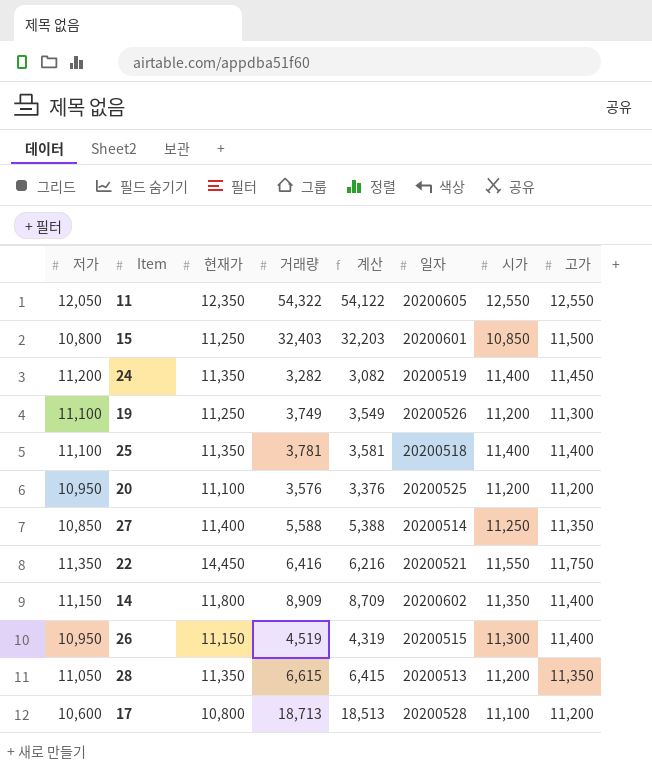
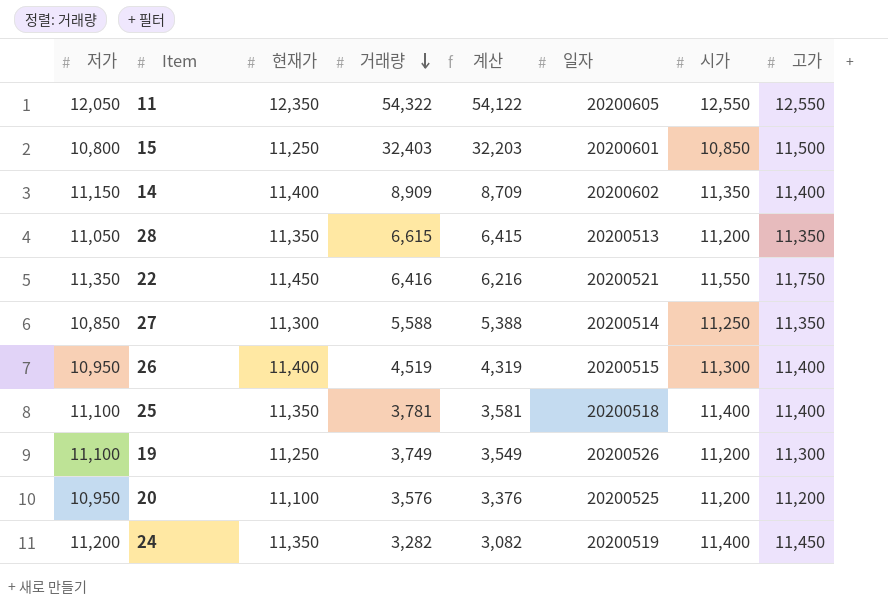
row order: none -> 거래량 descending
row 17: 10,600 | 10,800 | 18,713 | 18,513 | 20200528 | 11,100 | 11,200 -> none
14 | 현재가: 11,800 -> 11,400
22 | 현재가: 14,450 -> 11,450
27 | 현재가: 11,400 -> 11,300
26 | 현재가: 11,150 -> 11,400

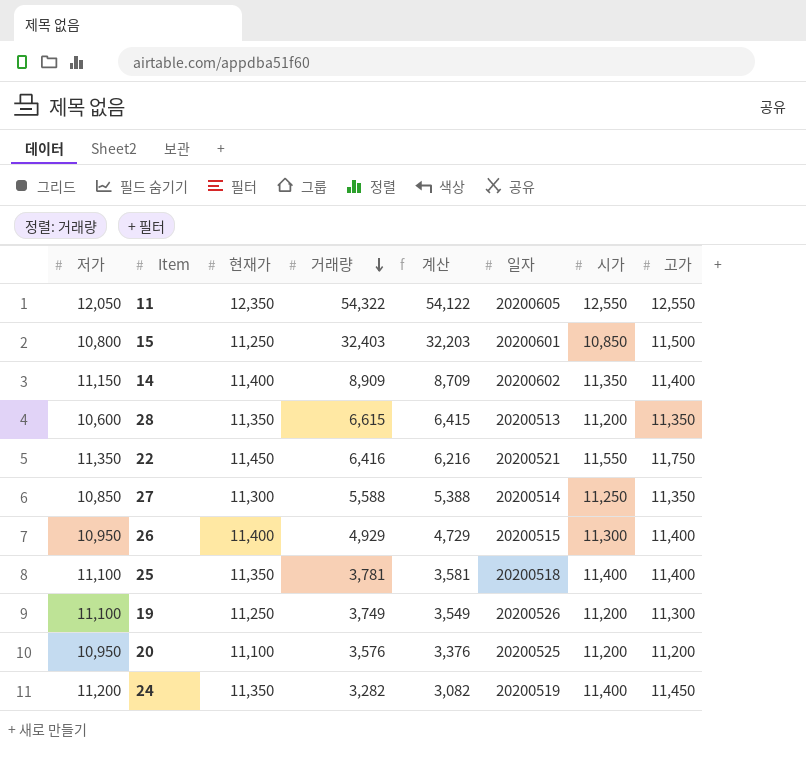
28 | 저가: 11,050 -> 10,600
26 | 거래량: 4,519 -> 4,929
26 | 계산: 4,319 -> 4,729

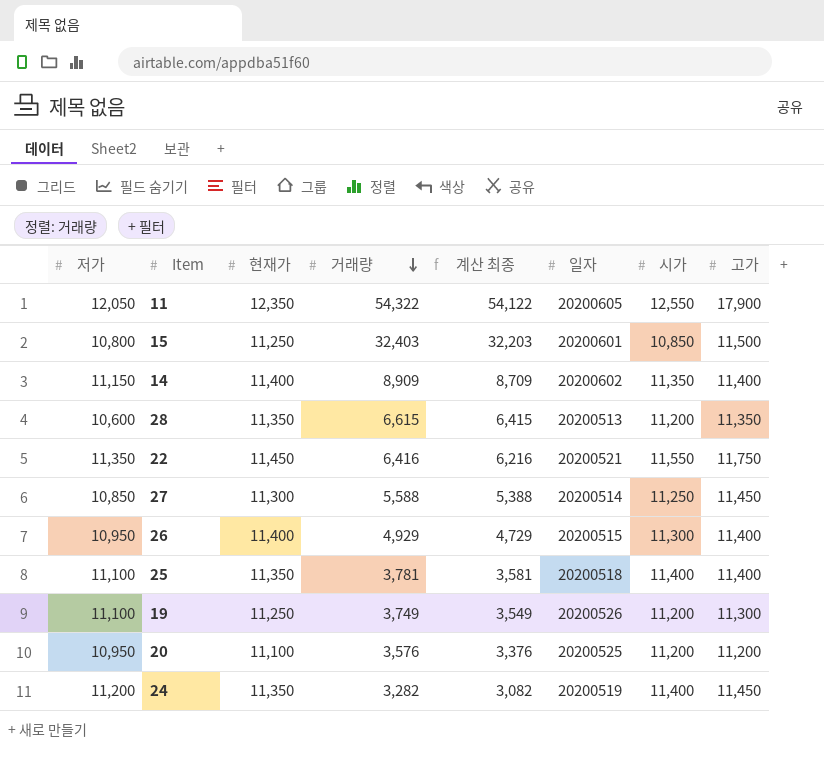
column name: 계산 -> 계산 최종
11 | 고가: 12,550 -> 17,900
27 | 고가: 11,350 -> 11,450

